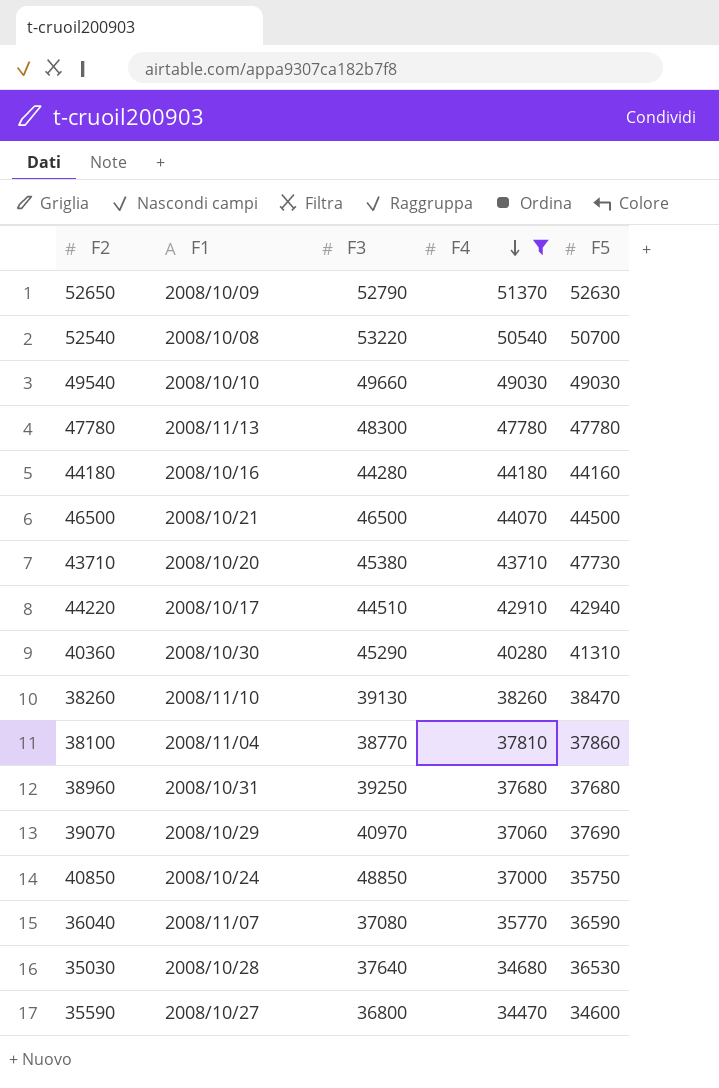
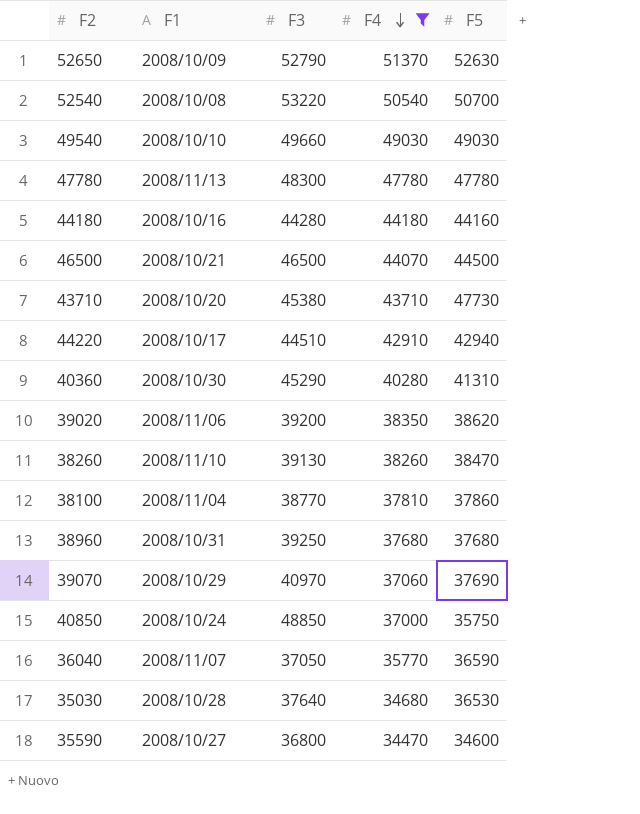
row 39020: none -> 2008/11/06 | 39200 | 38350 | 38620
36040 | F3: 37080 -> 37050

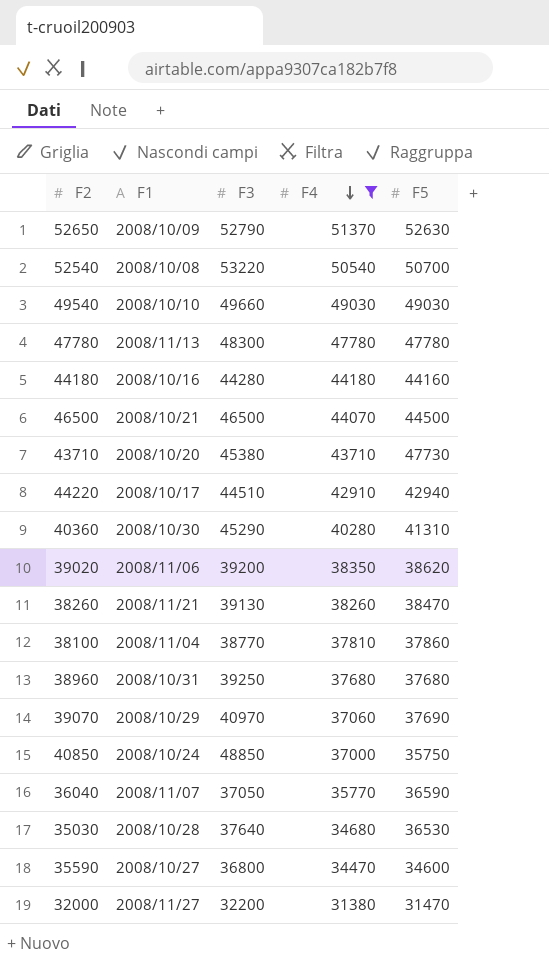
38260 | F1: 2008/11/10 -> 2008/11/21
row 32000: none -> 2008/11/27 | 32200 | 31380 | 31470

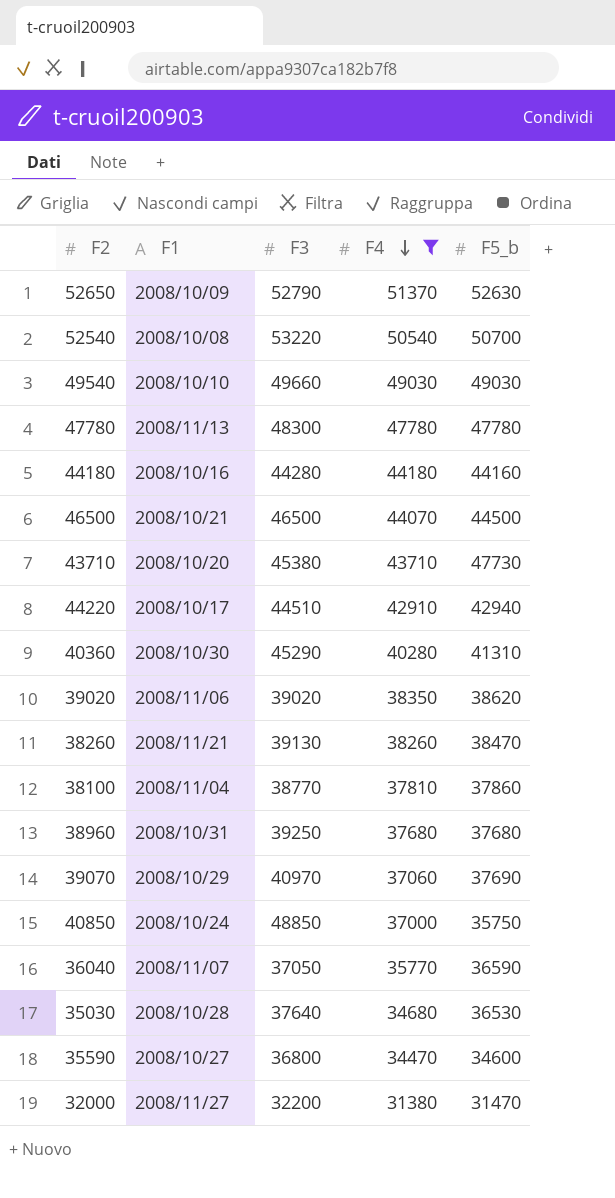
column name: F5 -> F5_b
39020 | F3: 39200 -> 39020

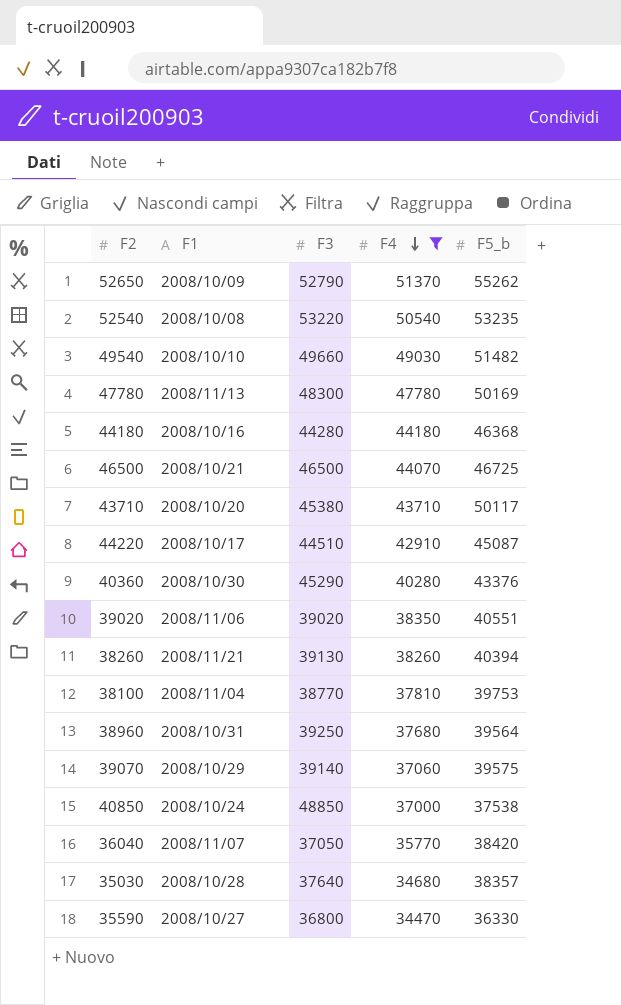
row 32000: 2008/11/27 | 32200 | 31380 | 31470 -> none
52650 | F5_b: 52630 -> 55262
52540 | F5_b: 50700 -> 53235
49540 | F5_b: 49030 -> 51482
47780 | F5_b: 47780 -> 50169
44180 | F5_b: 44160 -> 46368
46500 | F5_b: 44500 -> 46725
43710 | F5_b: 47730 -> 50117
44220 | F5_b: 42940 -> 45087
40360 | F5_b: 41310 -> 43376
39020 | F5_b: 38620 -> 40551
38260 | F5_b: 38470 -> 40394
38100 | F5_b: 37860 -> 39753
38960 | F5_b: 37680 -> 39564
39070 | F3: 40970 -> 39140
39070 | F5_b: 37690 -> 39575
40850 | F5_b: 35750 -> 37538
36040 | F5_b: 36590 -> 38420
35030 | F5_b: 36530 -> 38357
35590 | F5_b: 34600 -> 36330

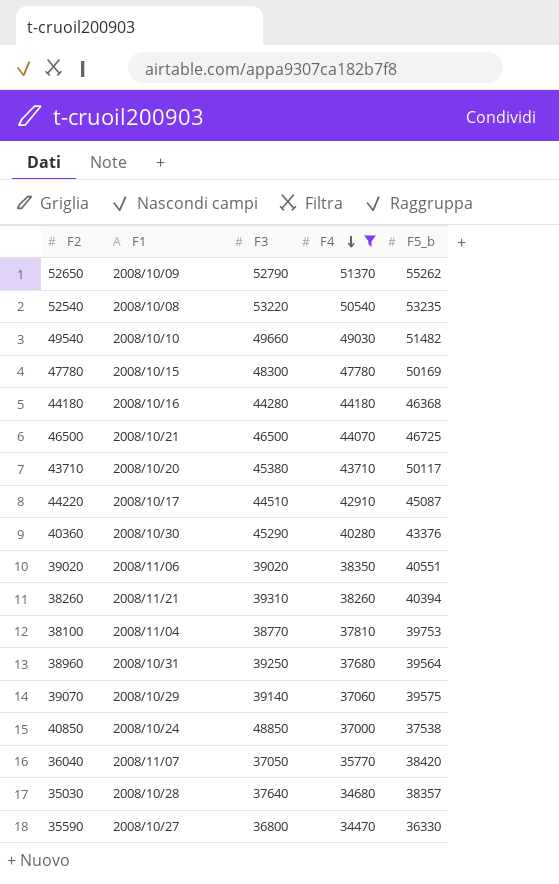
47780 | F1: 2008/11/13 -> 2008/10/15
38260 | F3: 39130 -> 39310

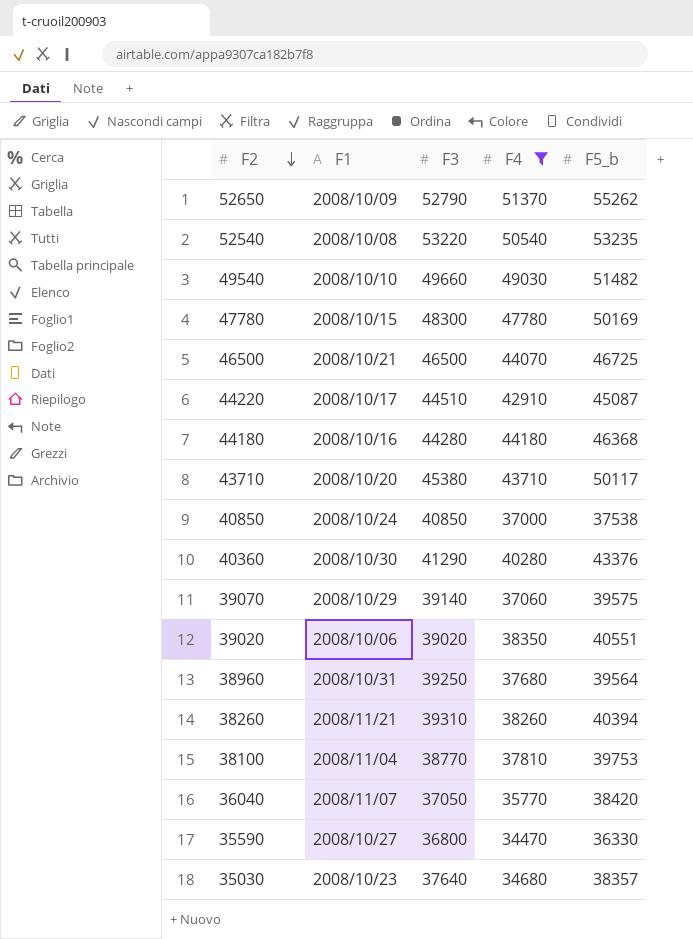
row order: F4 descending -> F2 descending
40850 | F3: 48850 -> 40850
40360 | F3: 45290 -> 41290
39020 | F1: 2008/11/06 -> 2008/10/06
35030 | F1: 2008/10/28 -> 2008/10/23

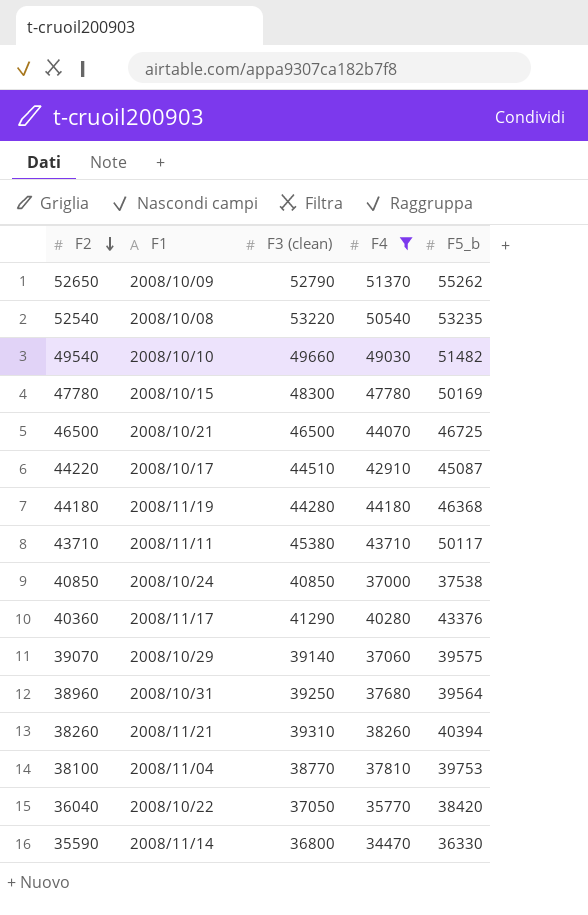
column name: F3 -> F3 (clean)
row 39020: 2008/10/06 | 39020 | 38350 | 40551 -> none
row 35030: 2008/10/23 | 37640 | 34680 | 38357 -> none
44180 | F1: 2008/10/16 -> 2008/11/19
43710 | F1: 2008/10/20 -> 2008/11/11
40360 | F1: 2008/10/30 -> 2008/11/17
36040 | F1: 2008/11/07 -> 2008/10/22
35590 | F1: 2008/10/27 -> 2008/11/14

